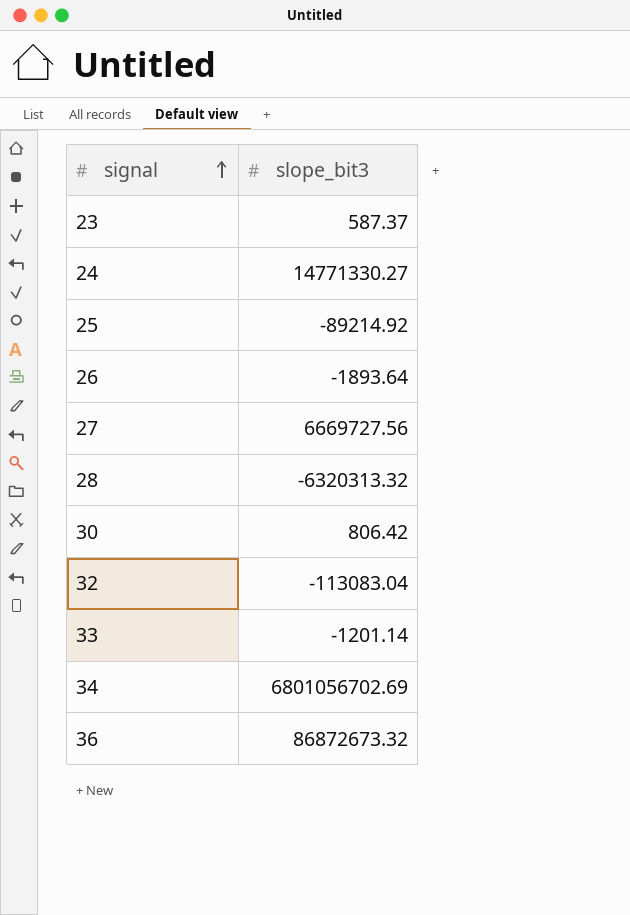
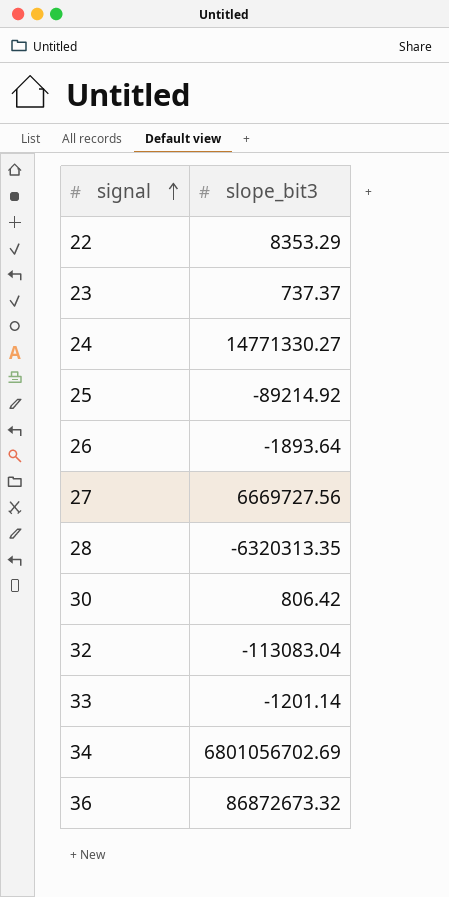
row 22: none -> 8353.29
23 | slope_bit3: 587.37 -> 737.37
28 | slope_bit3: -6320313.32 -> -6320313.35

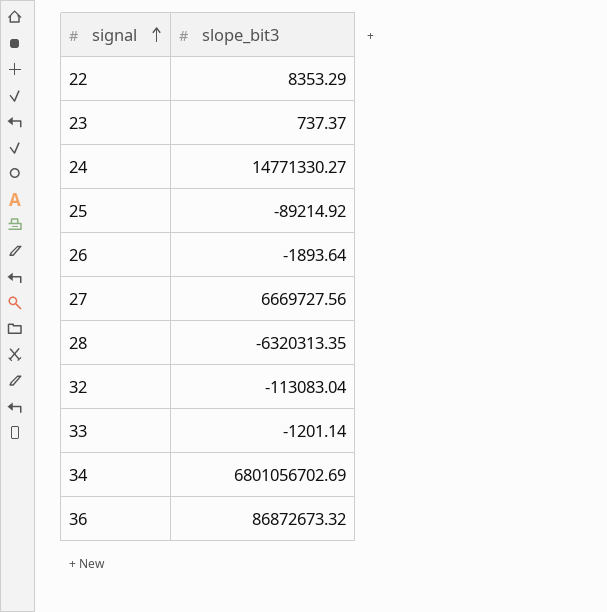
row 30: 806.42 -> none

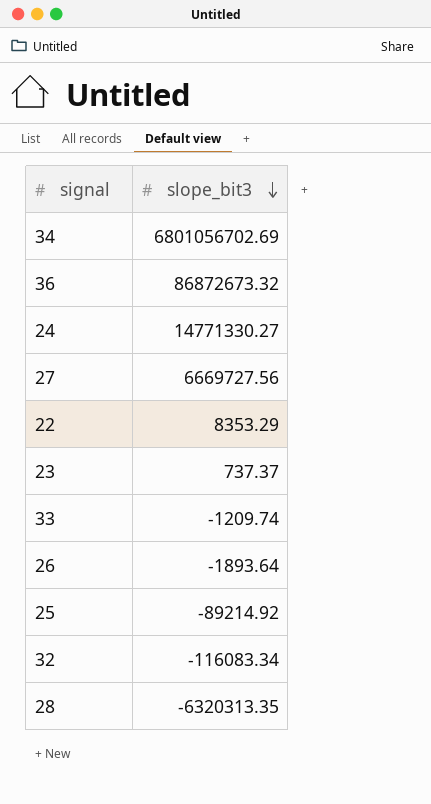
row order: signal ascending -> slope_bit3 descending
33 | slope_bit3: -1201.14 -> -1209.74
32 | slope_bit3: -113083.04 -> -116083.34

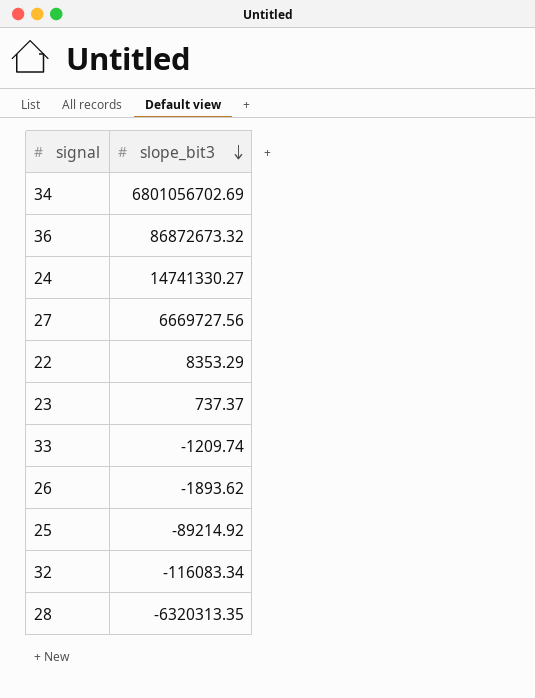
24 | slope_bit3: 14771330.27 -> 14741330.27
26 | slope_bit3: -1893.64 -> -1893.62

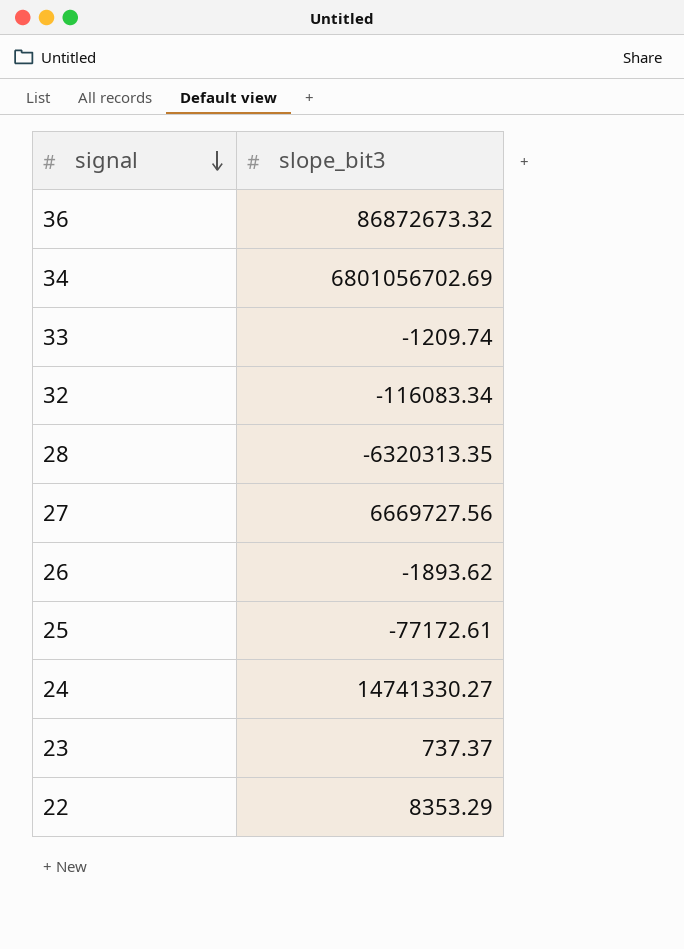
row order: slope_bit3 descending -> signal descending
25 | slope_bit3: -89214.92 -> -77172.61

